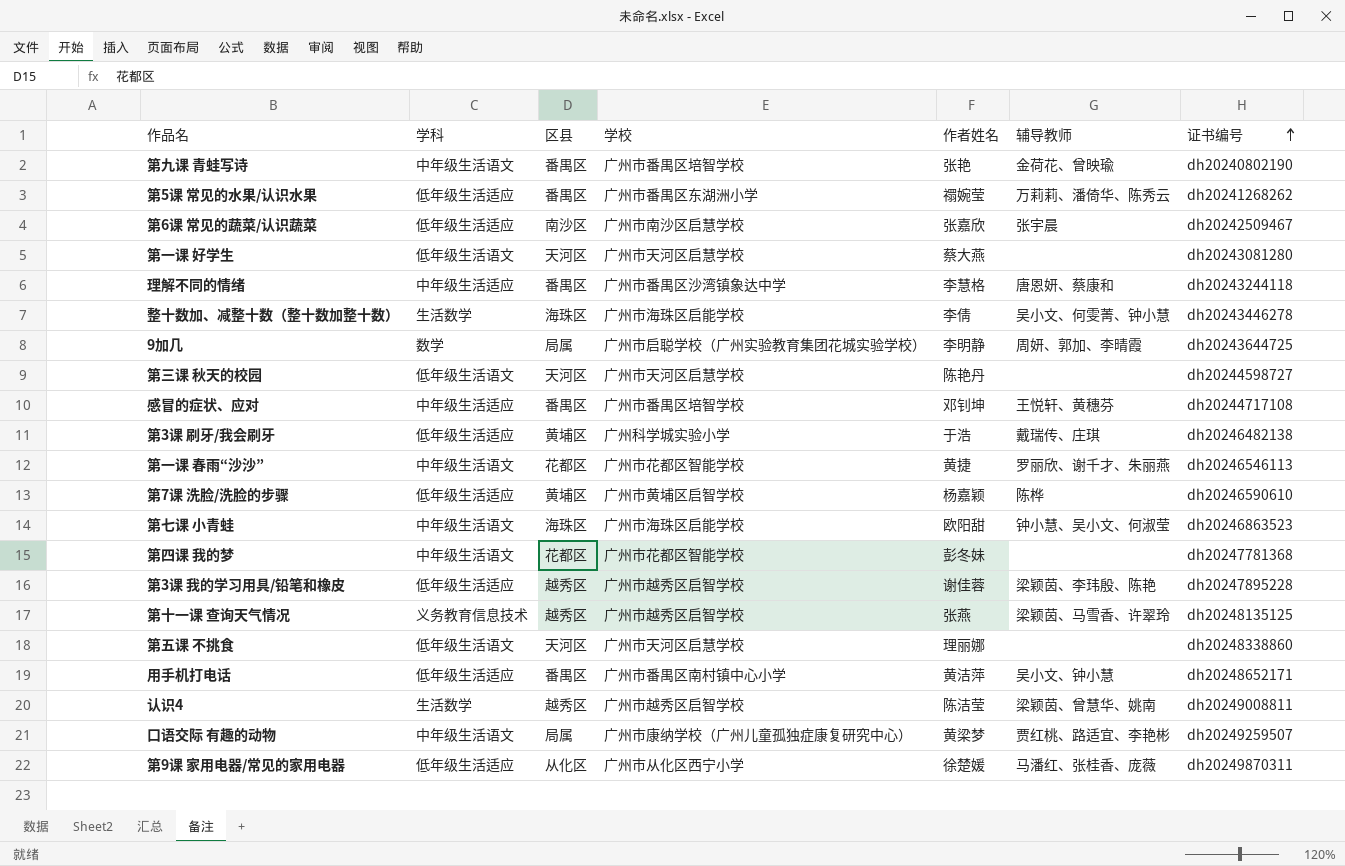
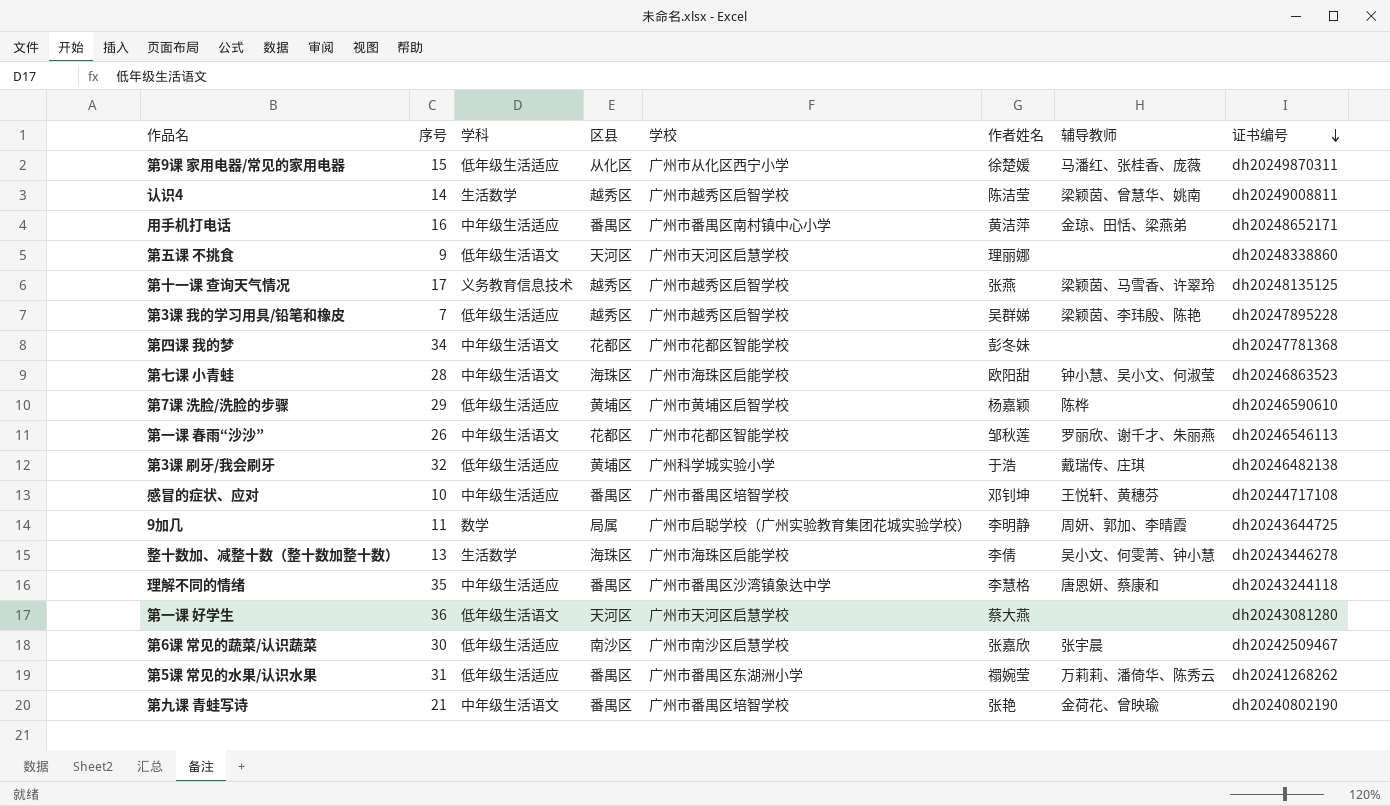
row order: 证书编号 ascending -> 证书编号 descending
column 序号 | position: none -> 2
row 第三课 秋天的校园: 低年级生活语文 | 天河区 | 广州市天河区启慧学校 | 陈艳丹 | none | dh20244598727 -> none
row 口语交际 有趣的动物: 中年级生活语文 | 局属 | 广州市康纳学校（广州儿童孤独症康复研究中心） | 黄梁梦 | 贾红桃、路适宜、李艳彬 | dh20249259507 -> none
用手机打电话 | 学科: 低年级生活适应 -> 中年级生活适应
用手机打电话 | 辅导教师: 吴小文、钟小慧 -> 金琼、田恬、梁燕弟
第3课 我的学习用具/铅笔和橡皮 | 作者姓名: 谢佳蓉 -> 吴群娣
第一课 春雨“沙沙” | 作者姓名: 黄捷 -> 邹秋莲

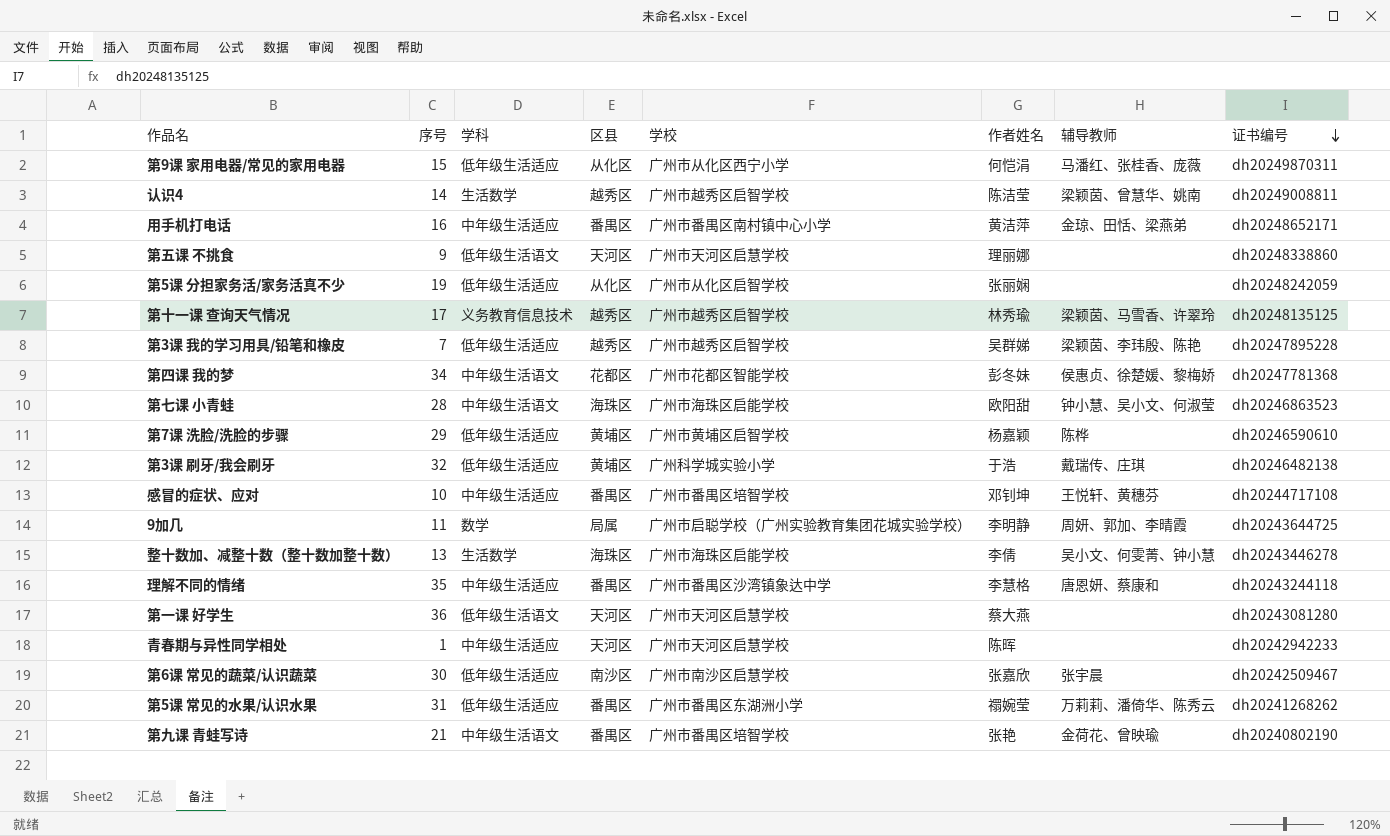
row 第一课 春雨“沙沙”: 26 | 中年级生活语文 | 花都区 | 广州市花都区智能学校 | 邹秋莲 | 罗丽欣、谢千才、朱丽燕 | dh20246546113 -> none
第9课 家用电器/常见的家用电器 | 作者姓名: 徐楚媛 -> 何恺涓
row 第5课 分担家务活/家务活真不少: none -> 19 | 低年级生活适应 | 从化区 | 广州市从化区启智学校 | 张丽娴 | none | dh20248242059
第十一课 查询天气情况 | 作者姓名: 张燕 -> 林秀瑜
第四课 我的梦 | 辅导教师: none -> 侯惠贞、徐楚媛、黎梅娇
row 青春期与异性同学相处: none -> 1 | 中年级生活适应 | 天河区 | 广州市天河区启慧学校 | 陈晖 | none | dh20242942233

